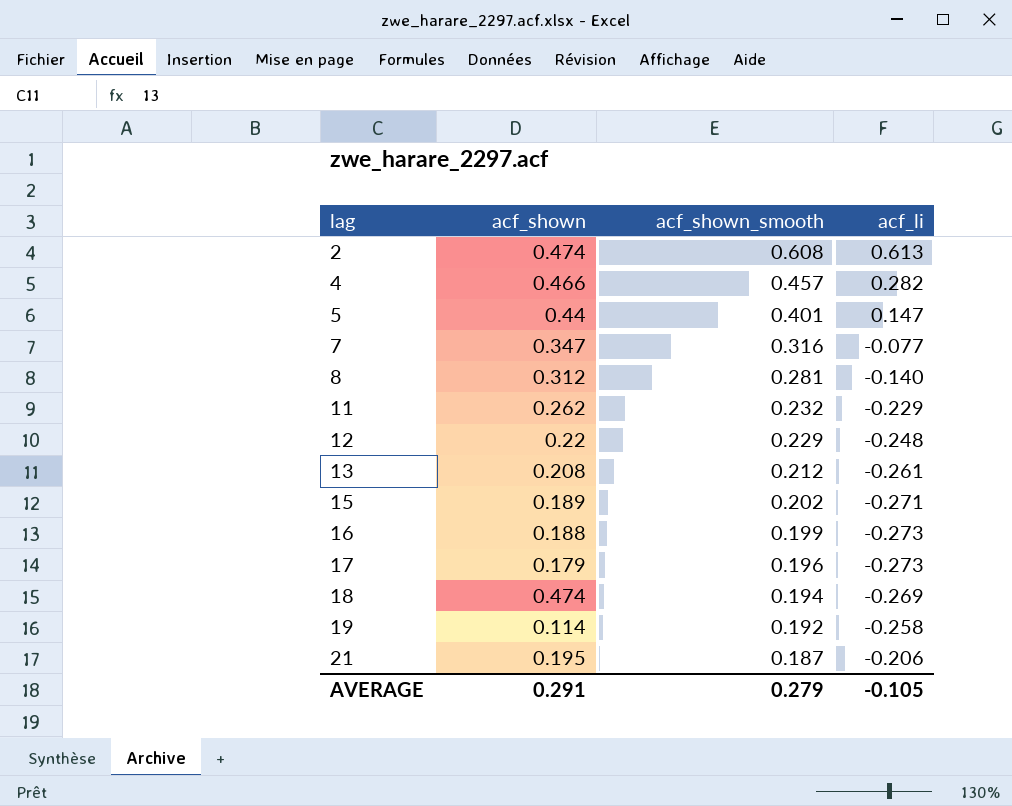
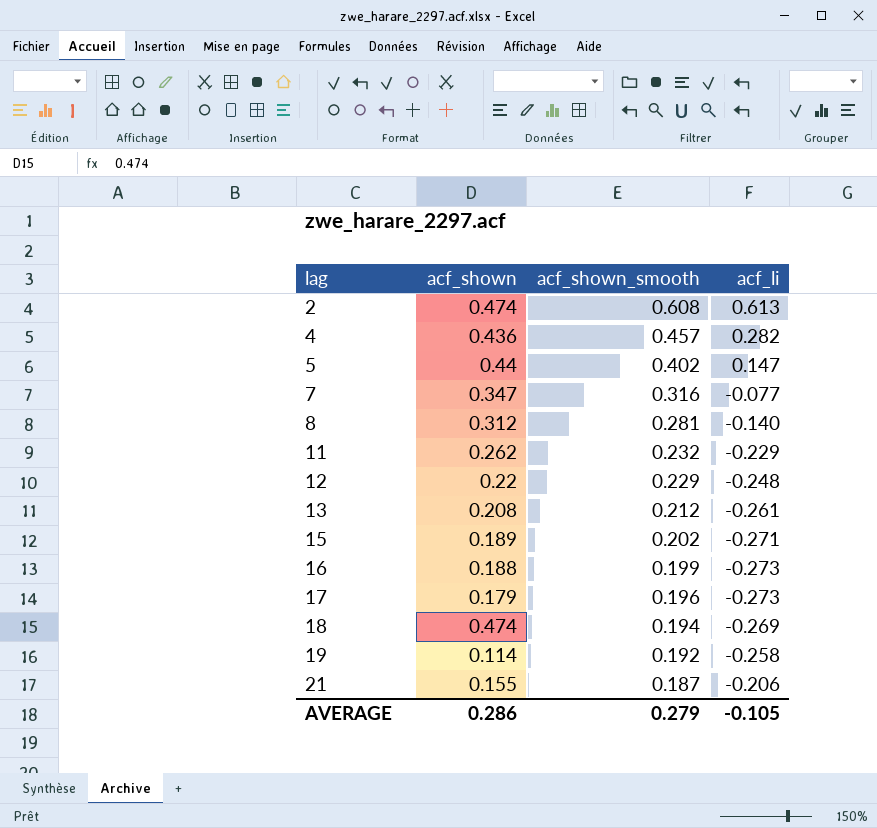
4 | acf_shown: 0.466 -> 0.436
5 | acf_shown_smooth: 0.401 -> 0.402
21 | acf_shown: 0.195 -> 0.155
AVERAGE | acf_shown: 0.291 -> 0.286

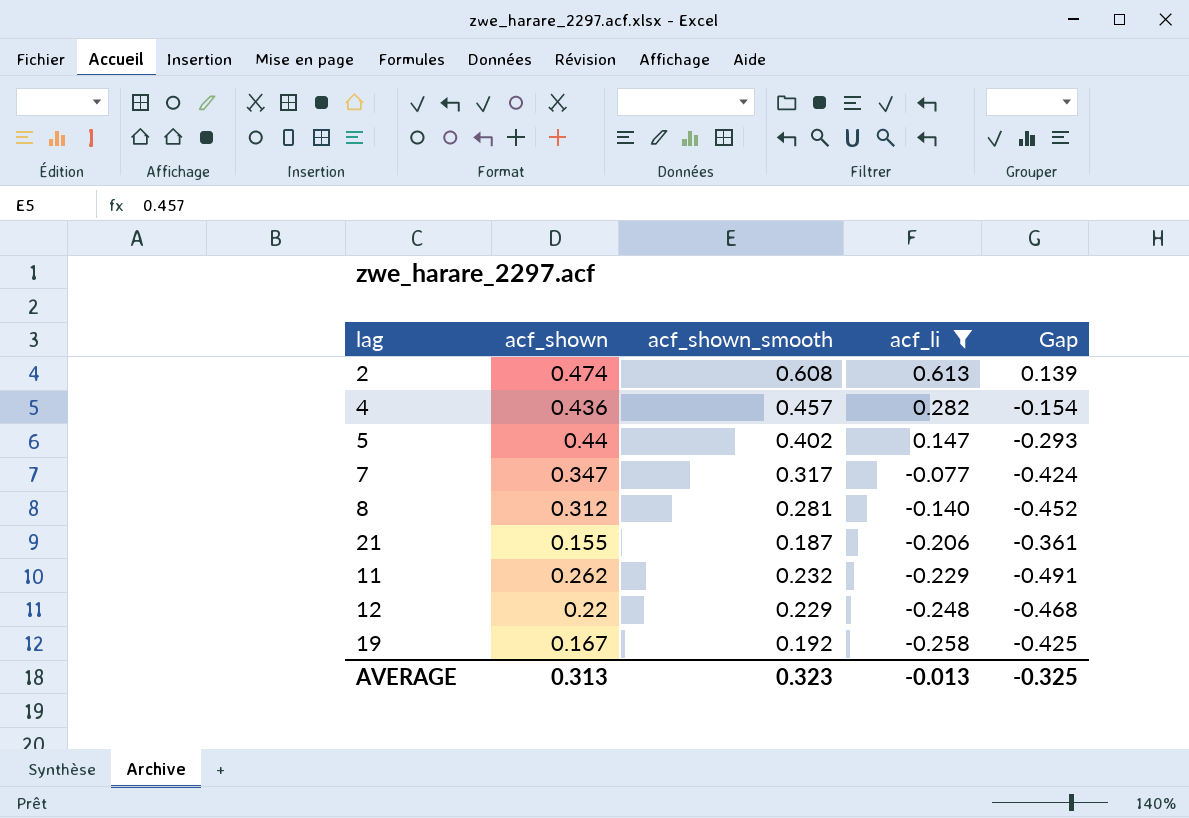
filter: none -> acf_li >= -0.258
row order: lag ascending -> acf_li descending
column Gap | formula: none -> [acf_li] - [acf_shown]
7 | acf_shown_smooth: 0.316 -> 0.317
19 | acf_shown: 0.114 -> 0.167
AVERAGE | acf_shown: 0.286 -> 0.313
AVERAGE | acf_shown_smooth: 0.279 -> 0.323
AVERAGE | acf_li: -0.105 -> -0.013

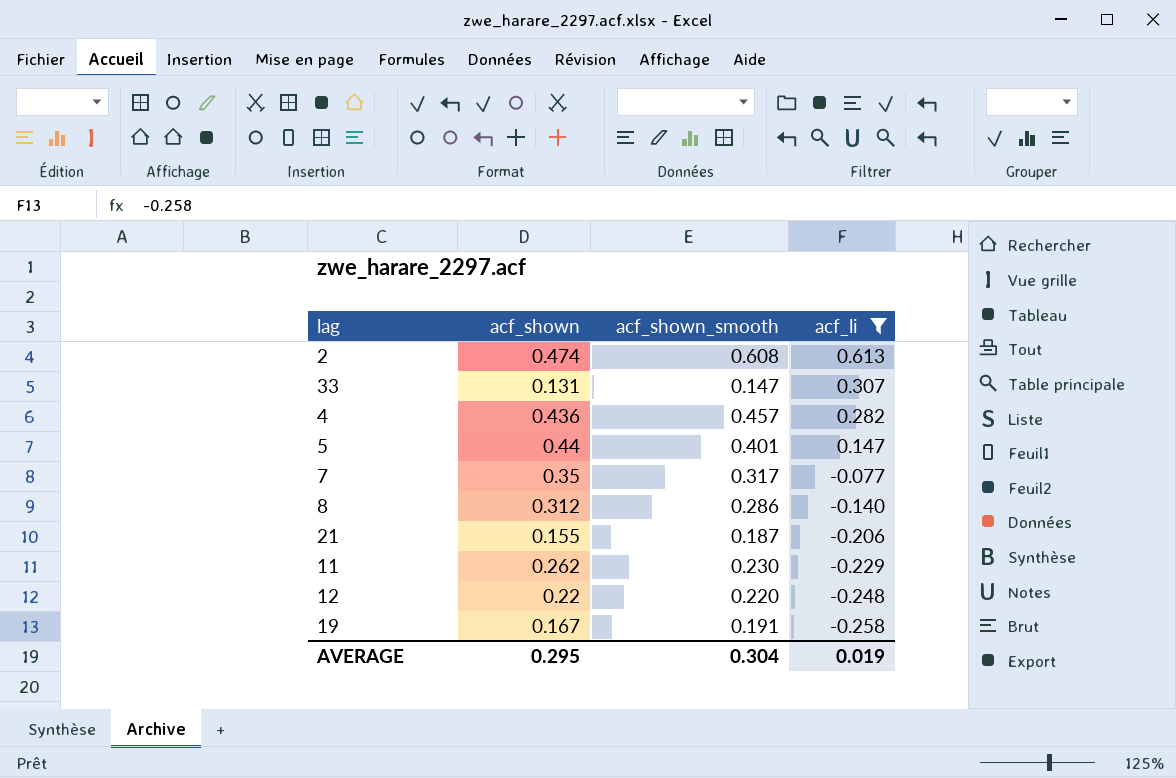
column Gap | formula: [acf_li] - [acf_shown] -> none
row 33: none -> 0.131 | 0.147 | 0.307
5 | acf_shown_smooth: 0.402 -> 0.401
7 | acf_shown: 0.347 -> 0.35
8 | acf_shown_smooth: 0.281 -> 0.286
11 | acf_shown_smooth: 0.232 -> 0.230
12 | acf_shown_smooth: 0.229 -> 0.220
19 | acf_shown_smooth: 0.192 -> 0.191
AVERAGE | acf_shown: 0.313 -> 0.295
AVERAGE | acf_shown_smooth: 0.323 -> 0.304
AVERAGE | acf_li: -0.013 -> 0.019

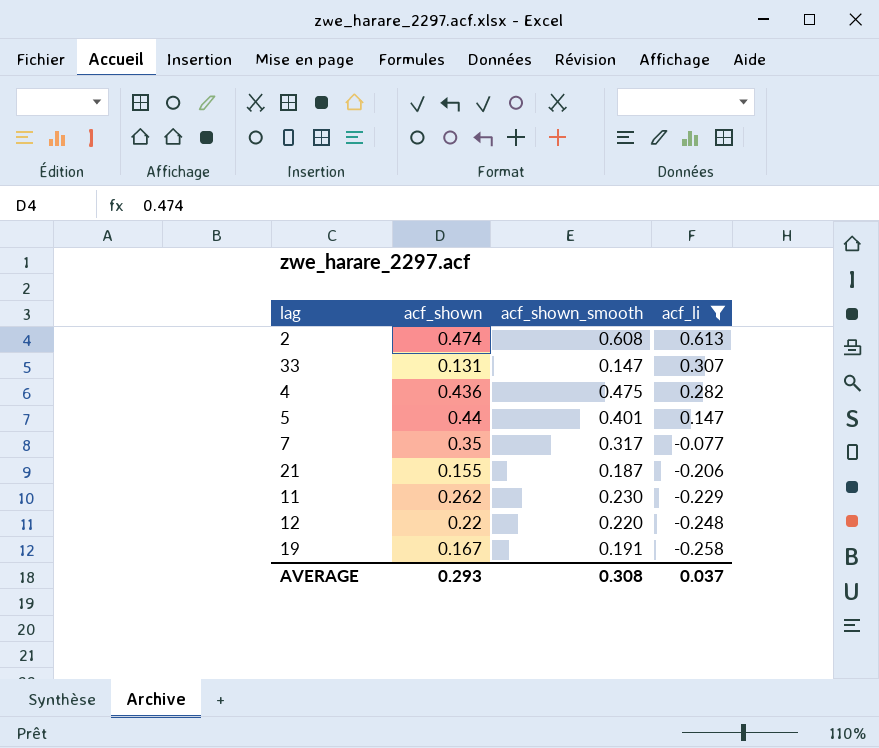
row 8: 0.312 | 0.286 | -0.140 -> none
4 | acf_shown_smooth: 0.457 -> 0.475
AVERAGE | acf_shown: 0.295 -> 0.293
AVERAGE | acf_shown_smooth: 0.304 -> 0.308
AVERAGE | acf_li: 0.019 -> 0.037

